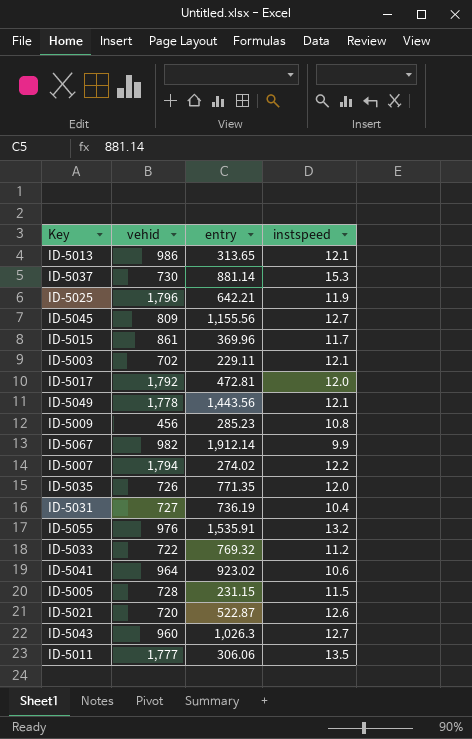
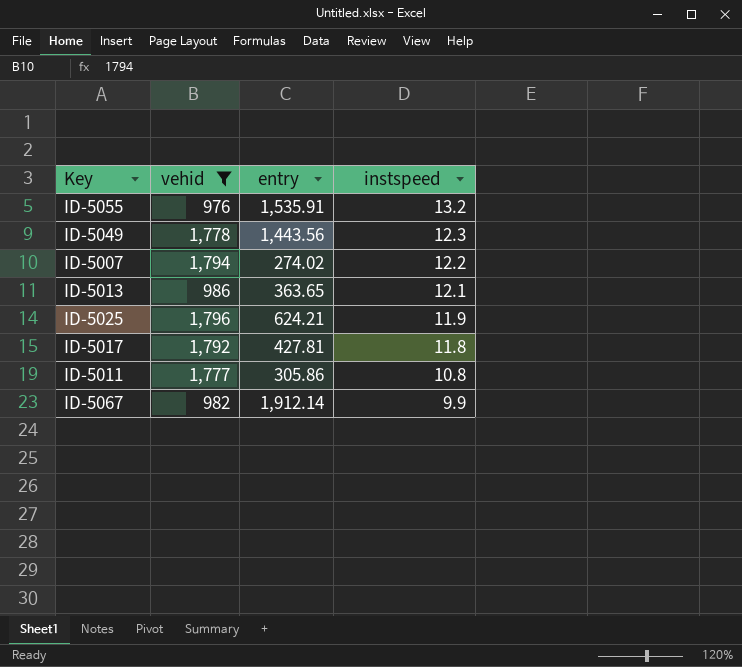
filter: none -> vehid >= 976
row order: none -> instspeed descending
ID-5049 | instspeed: 12.1 -> 12.3
ID-5013 | entry: 313.65 -> 363.65
ID-5025 | entry: 642.21 -> 624.21
ID-5017 | entry: 472.81 -> 427.81
ID-5017 | instspeed: 12.0 -> 11.8
ID-5011 | entry: 306.06 -> 305.86
ID-5011 | instspeed: 13.5 -> 10.8

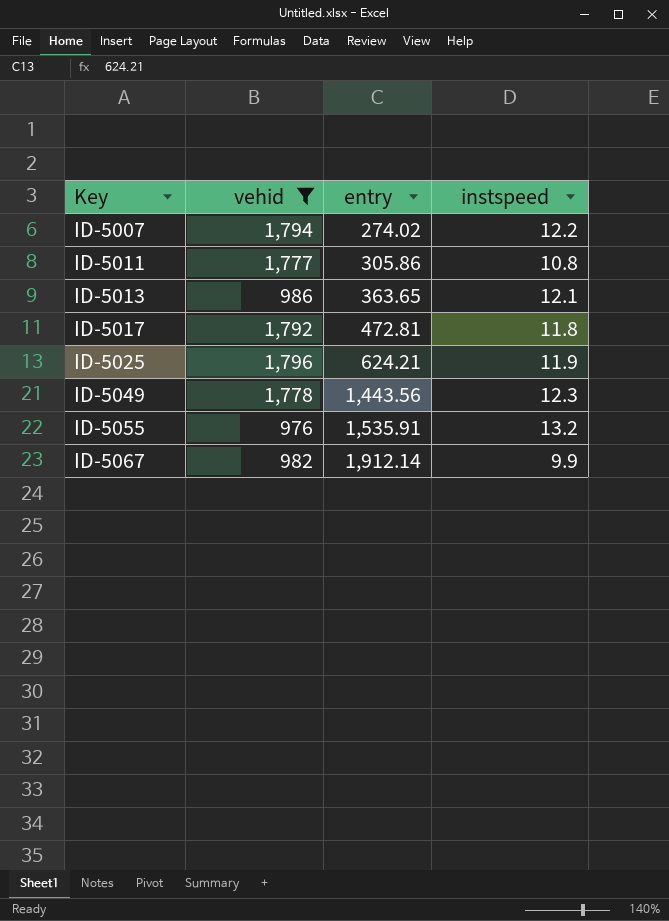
row order: instspeed descending -> Key ascending
ID-5017 | entry: 427.81 -> 472.81

